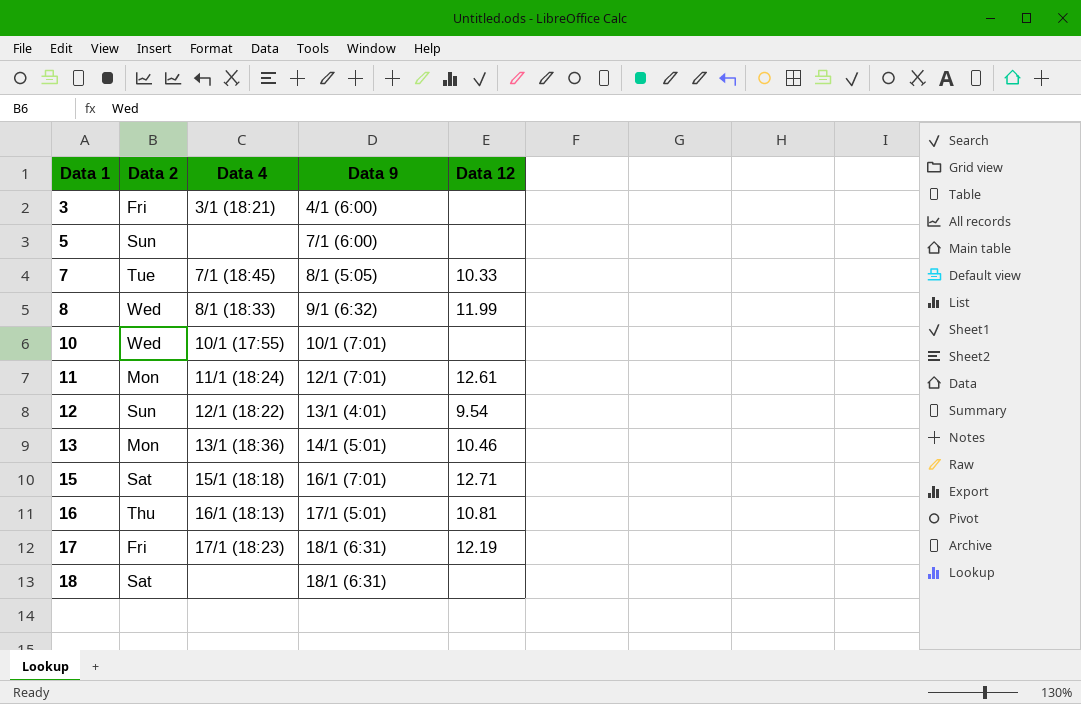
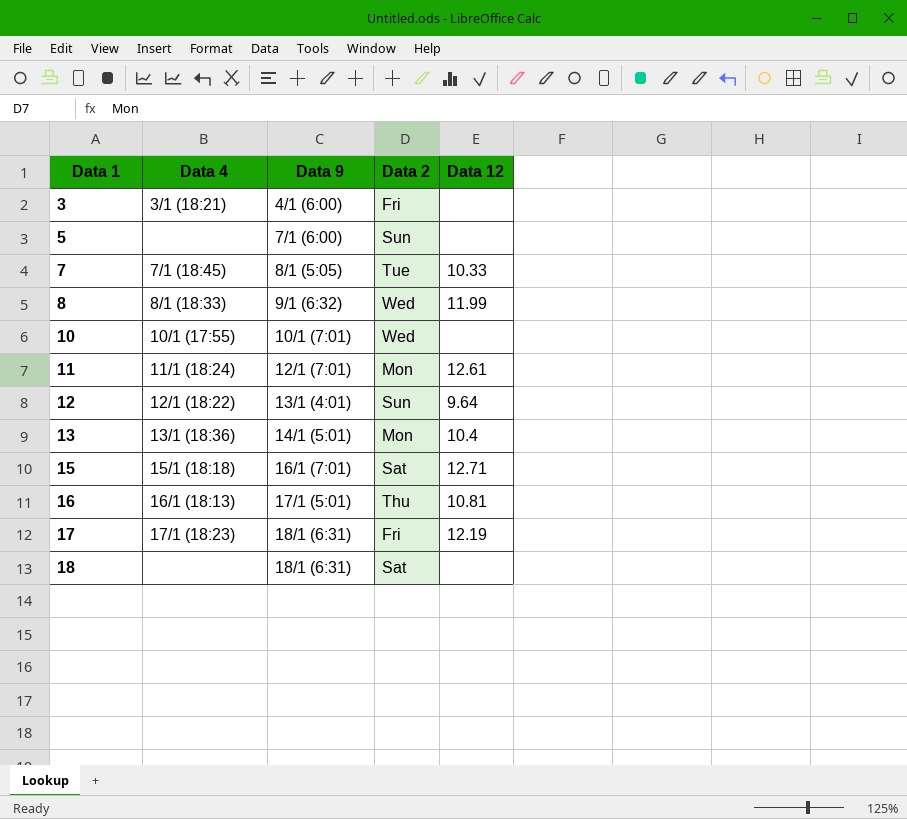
column Data 2 | position: 2 -> 4
12 | Data 12: 9.54 -> 9.64
13 | Data 12: 10.46 -> 10.4

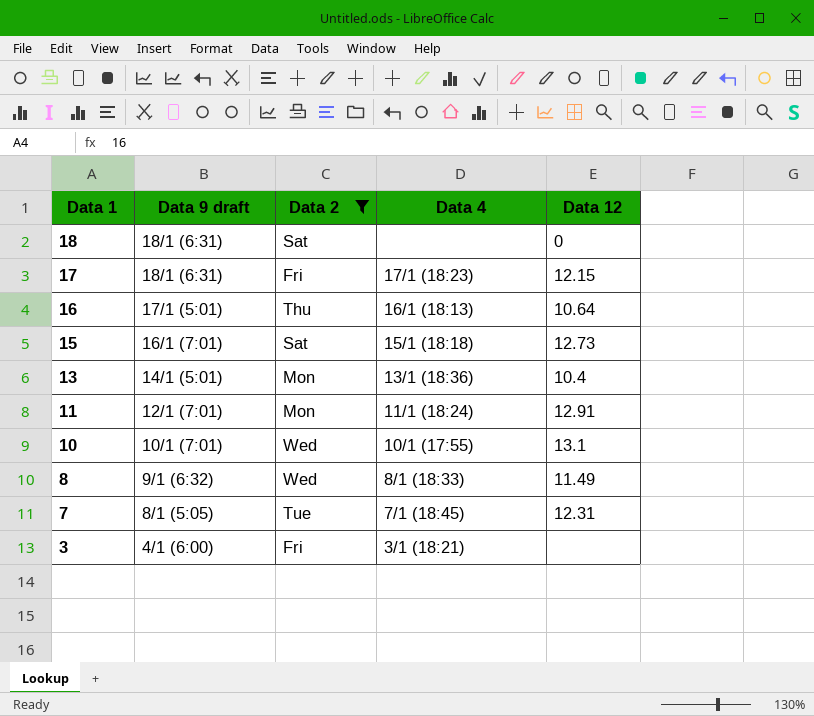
filter: none -> Data 2 != Sun
row order: Data 1 ascending -> Data 1 descending
column name: Data 9 -> Data 9 draft
column Data 4 | position: 2 -> 4
18 | Data 12: none -> 0
17 | Data 12: 12.19 -> 12.15
16 | Data 12: 10.81 -> 10.64
15 | Data 12: 12.71 -> 12.73
11 | Data 12: 12.61 -> 12.91
10 | Data 12: none -> 13.1
8 | Data 12: 11.99 -> 11.49
7 | Data 12: 10.33 -> 12.31

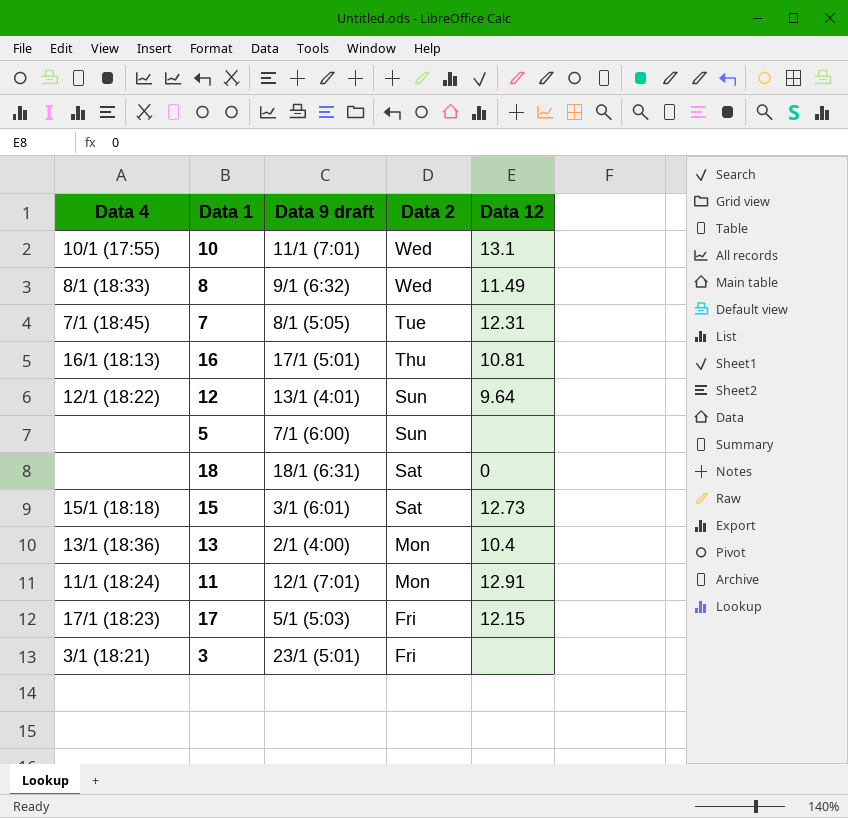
filter: Data 2 != Sun -> none
row order: Data 1 descending -> Data 2 descending
column Data 4 | position: 4 -> 1
10 | Data 9 draft: 10/1 (7:01) -> 11/1 (7:01)
16 | Data 12: 10.64 -> 10.81
15 | Data 9 draft: 16/1 (7:01) -> 3/1 (6:01)
13 | Data 9 draft: 14/1 (5:01) -> 2/1 (4:00)
17 | Data 9 draft: 18/1 (6:31) -> 5/1 (5:03)
3 | Data 9 draft: 4/1 (6:00) -> 23/1 (5:01)

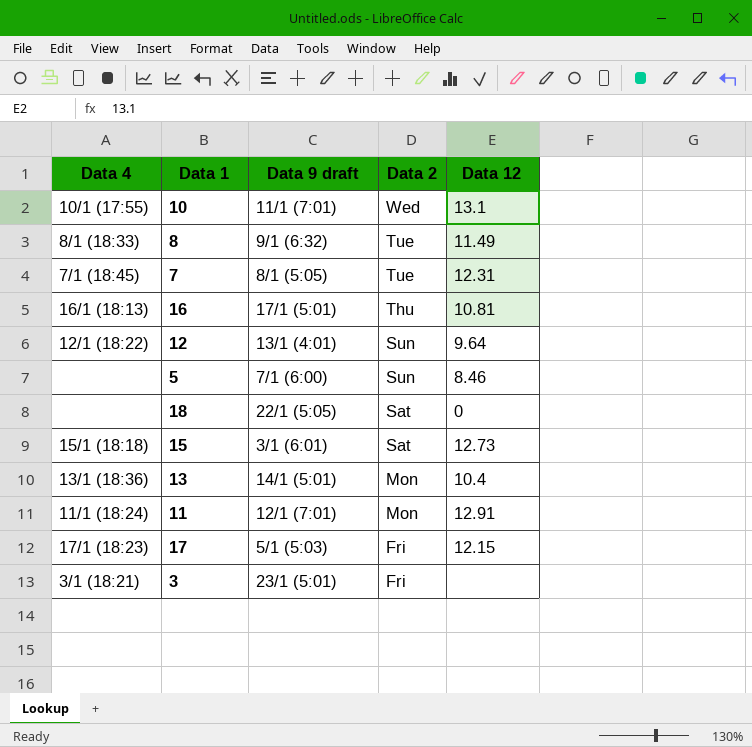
8 | Data 2: Wed -> Tue
5 | Data 12: none -> 8.46
18 | Data 9 draft: 18/1 (6:31) -> 22/1 (5:05)
13 | Data 9 draft: 2/1 (4:00) -> 14/1 (5:01)

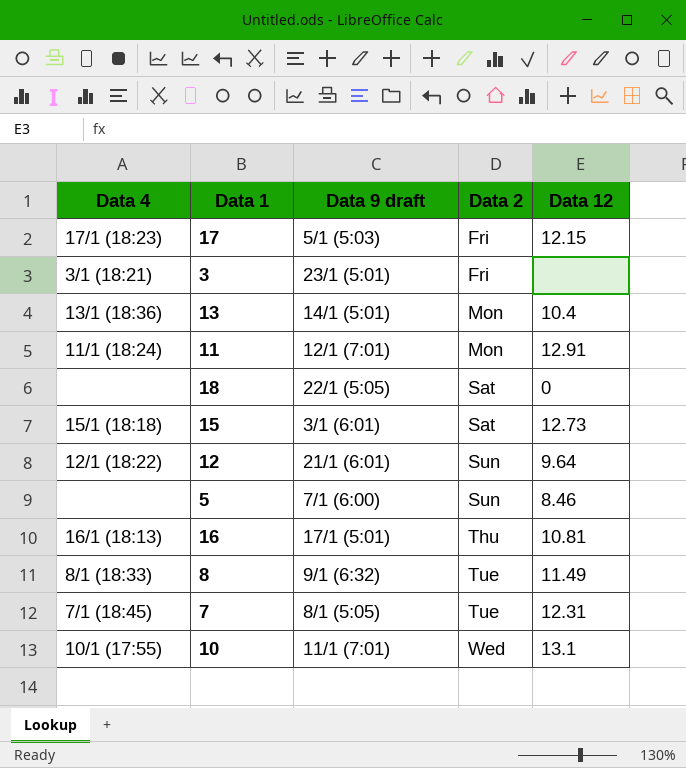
row order: Data 2 descending -> Data 2 ascending
12 | Data 9 draft: 13/1 (4:01) -> 21/1 (6:01)

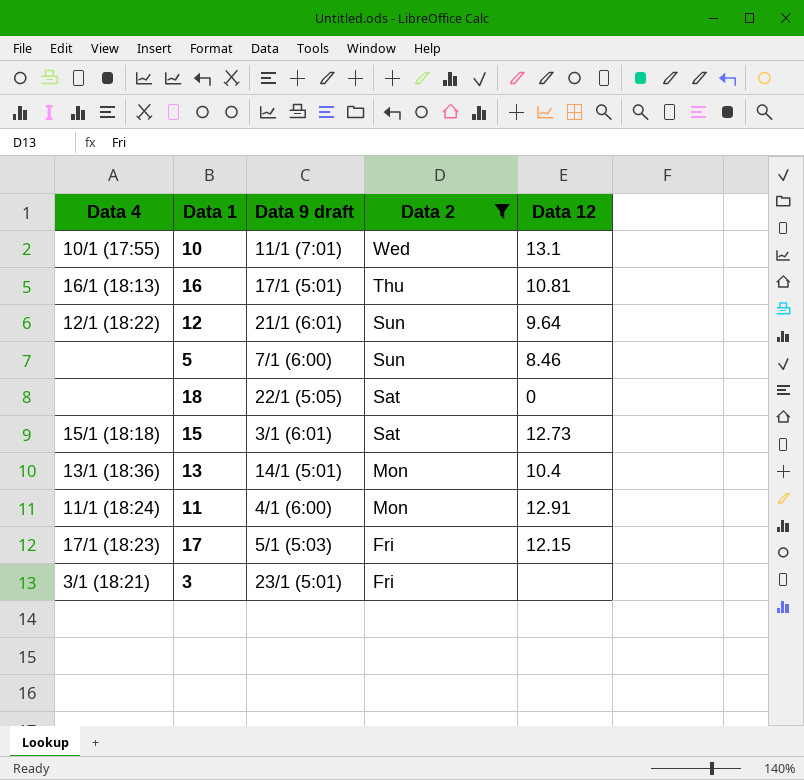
filter: none -> Data 2 != Tue
row order: Data 2 ascending -> Data 2 descending
11 | Data 9 draft: 12/1 (7:01) -> 4/1 (6:00)

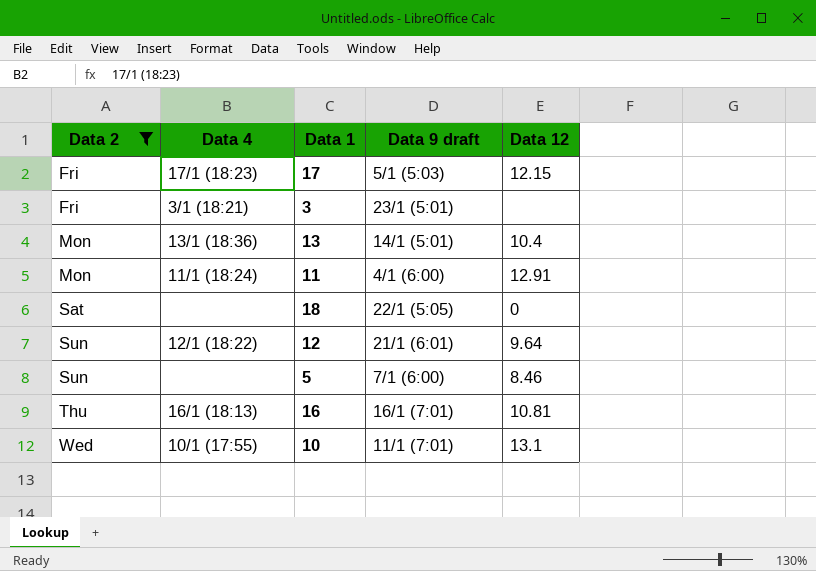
row order: Data 2 descending -> Data 2 ascending
column Data 2 | position: 4 -> 1
row 15: 15/1 (18:18) | 3/1 (6:01) | Sat | 12.73 -> none
16 | Data 9 draft: 17/1 (5:01) -> 16/1 (7:01)

